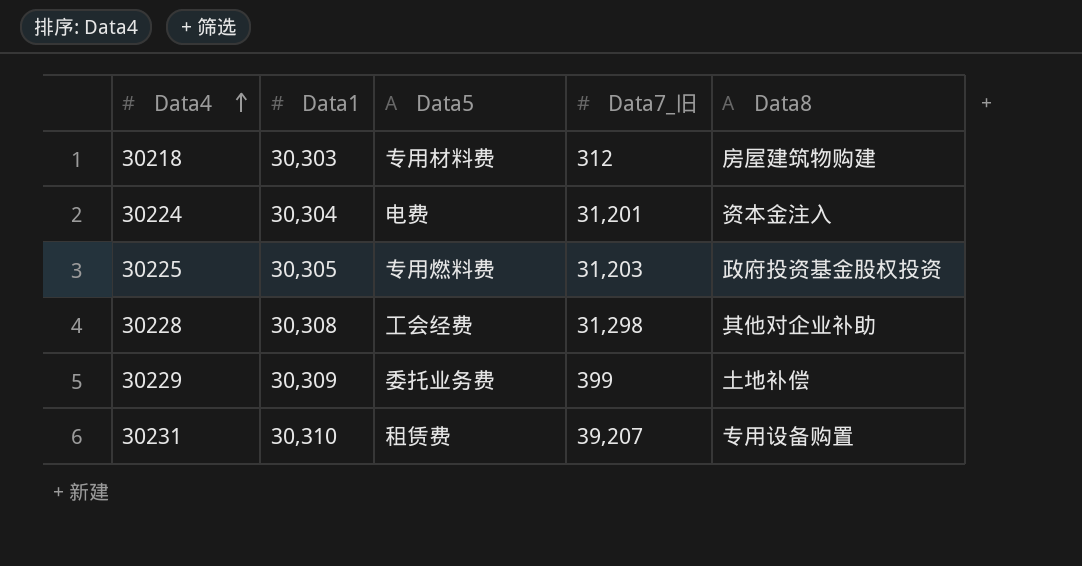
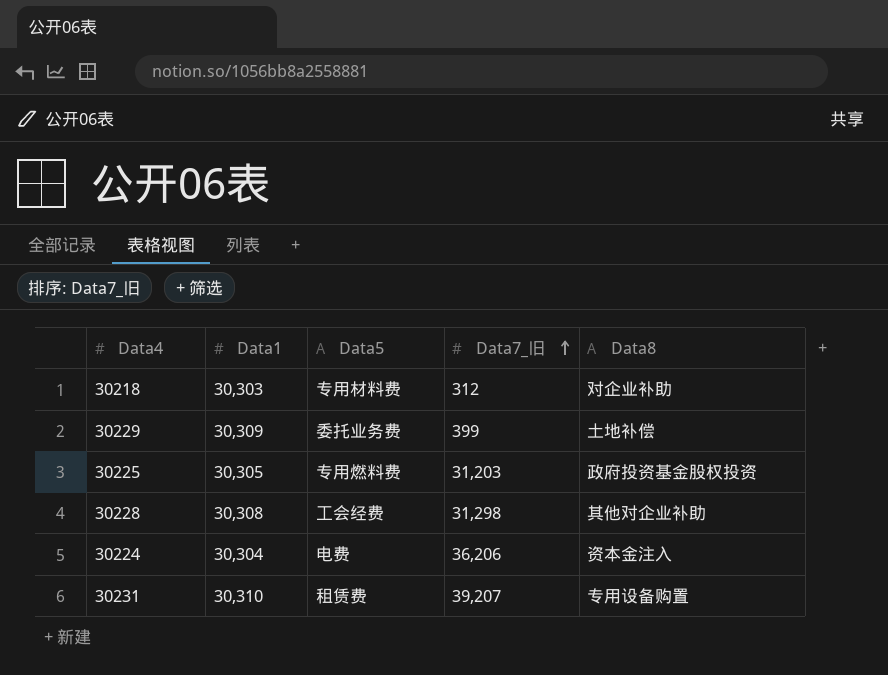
row order: Data4 ascending -> Data7_旧 ascending
30218 | Data8: 房屋建筑物购建 -> 对企业补助
30224 | Data7_旧: 31,201 -> 36,206

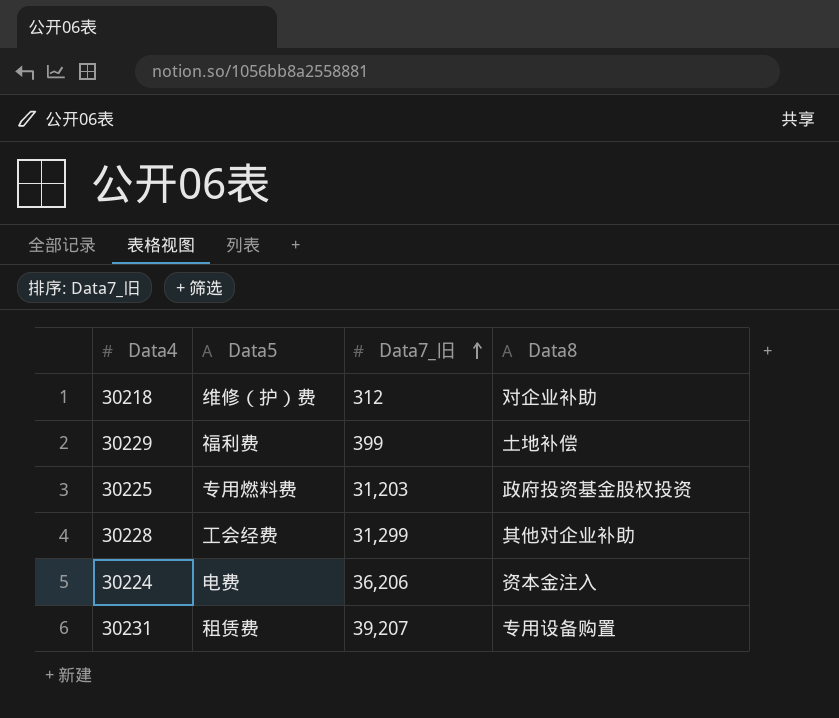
column Data1 | position: 2 -> none
30218 | Data5: 专用材料费 -> 维修（护）费
30229 | Data5: 委托业务费 -> 福利费
30228 | Data7_旧: 31,298 -> 31,299

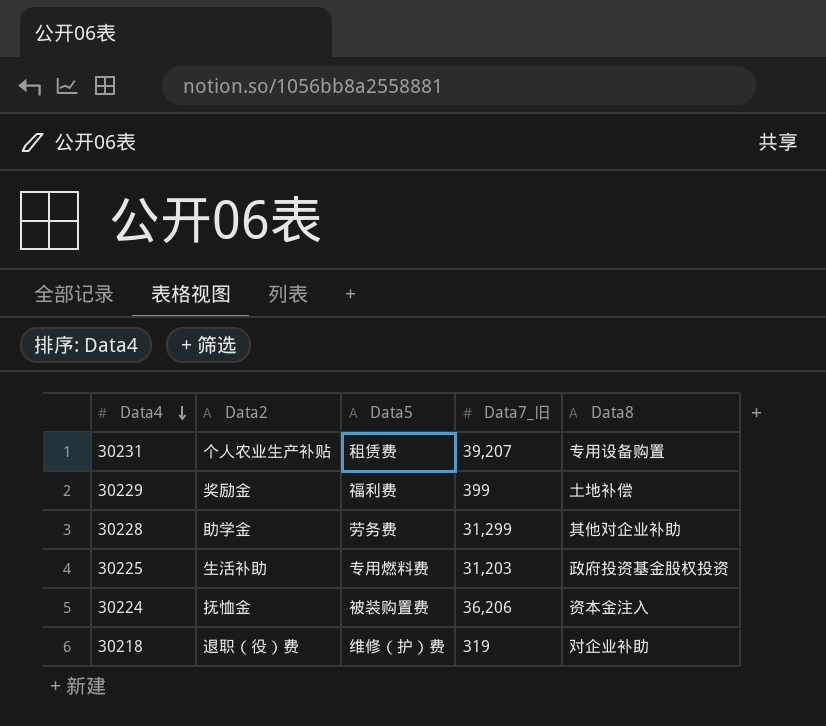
row order: Data7_旧 ascending -> Data4 descending
column Data2 | position: none -> 2
30228 | Data5: 工会经费 -> 劳务费
30224 | Data5: 电费 -> 被装购置费
30218 | Data7_旧: 312 -> 319

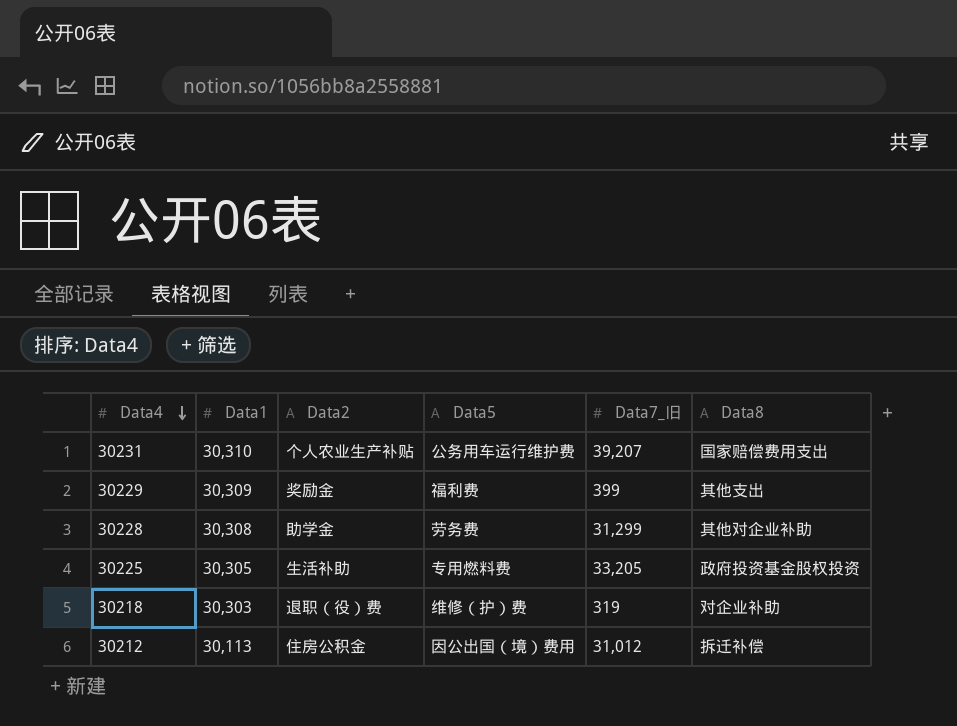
column Data1 | position: none -> 2
row 30224: 抚恤金 | 被装购置费 | 36,206 | 资本金注入 -> none
30231 | Data5: 租赁费 -> 公务用车运行维护费
30231 | Data8: 专用设备购置 -> 国家赔偿费用支出
30229 | Data8: 土地补偿 -> 其他支出
30225 | Data7_旧: 31,203 -> 33,205
row 30212: none -> 30,113 | 住房公积金 | 因公出国（境）费用 | 31,012 | 拆迁补偿

